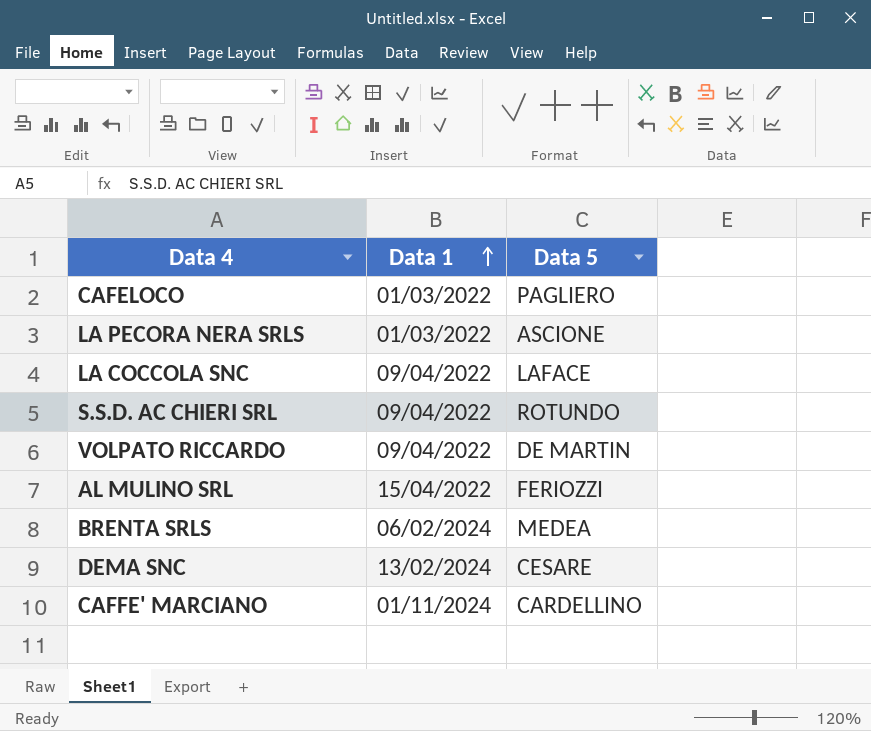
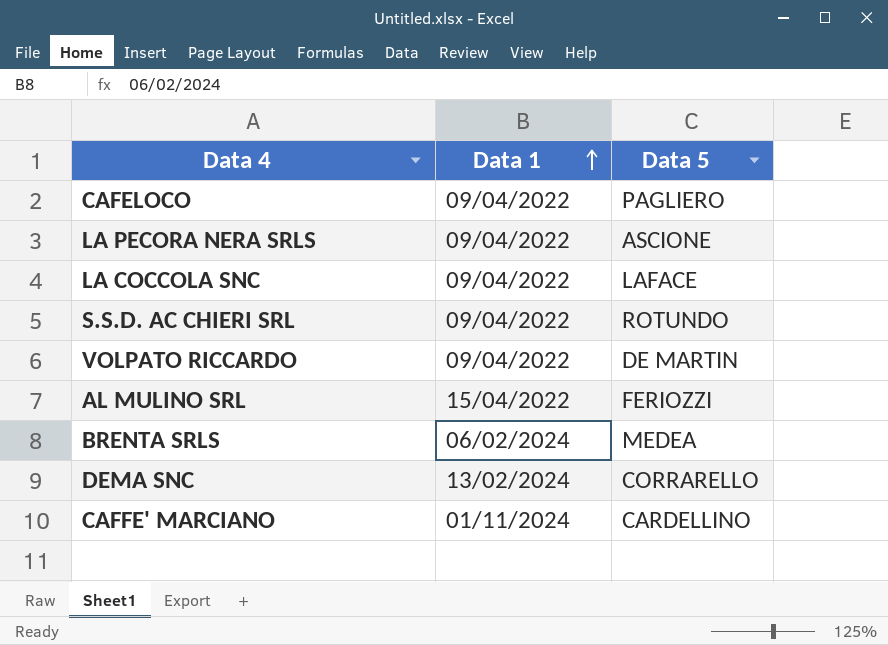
CAFELOCO | Data 1: 01/03/2022 -> 09/04/2022
LA PECORA NERA SRLS | Data 1: 01/03/2022 -> 09/04/2022
DEMA SNC | Data 5: CESARE -> CORRARELLO

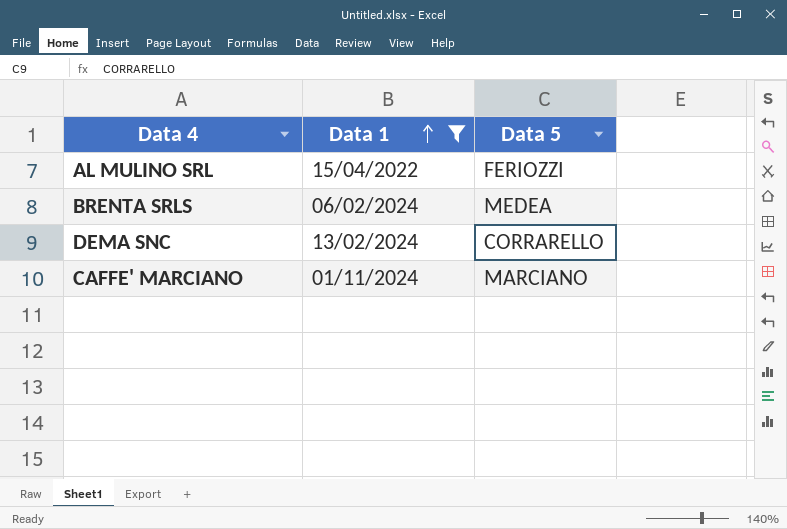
filter: none -> Data 1 != 09/04/2022
CAFFE' MARCIANO | Data 5: CARDELLINO -> MARCIANO

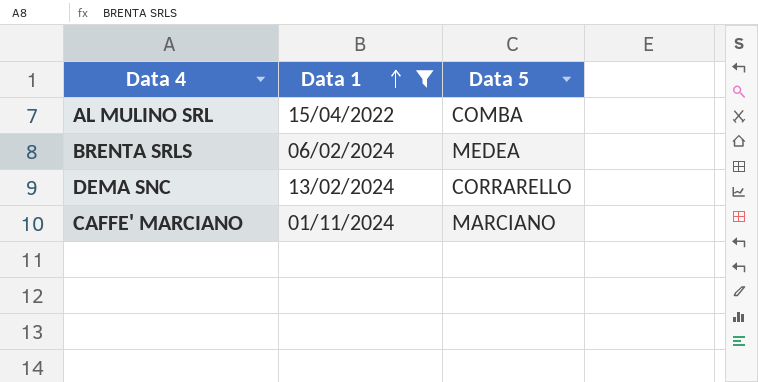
AL MULINO SRL | Data 5: FERIOZZI -> COMBA

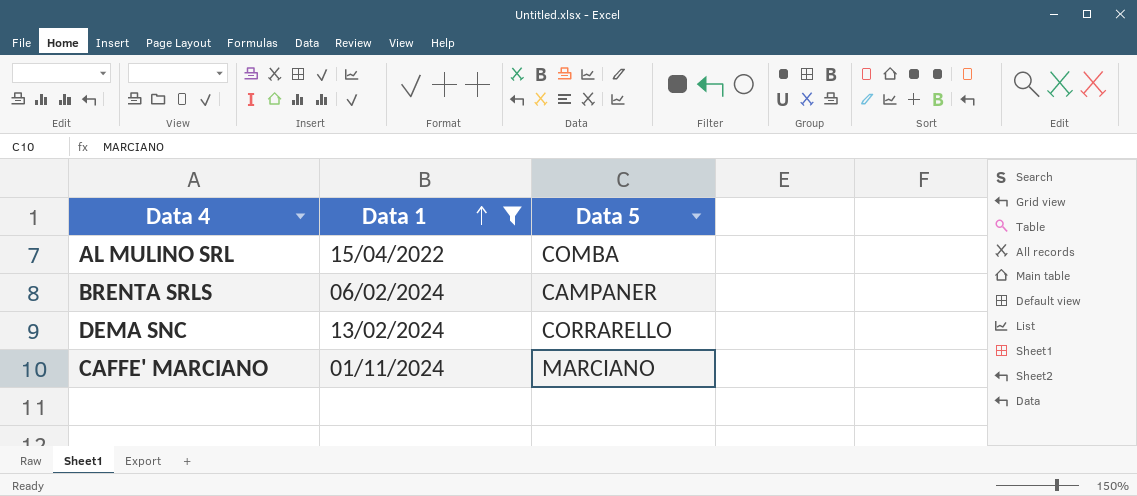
BRENTA SRLS | Data 5: MEDEA -> CAMPANER

